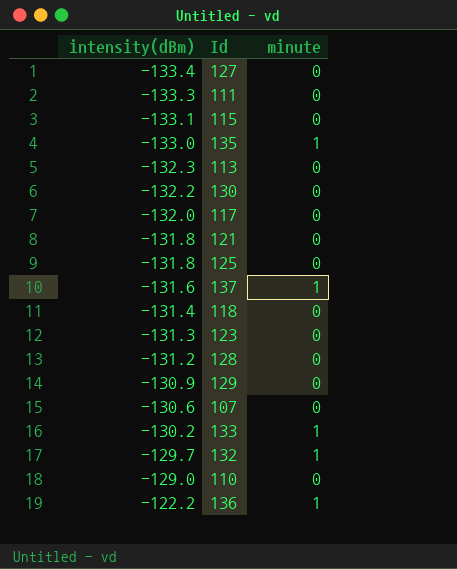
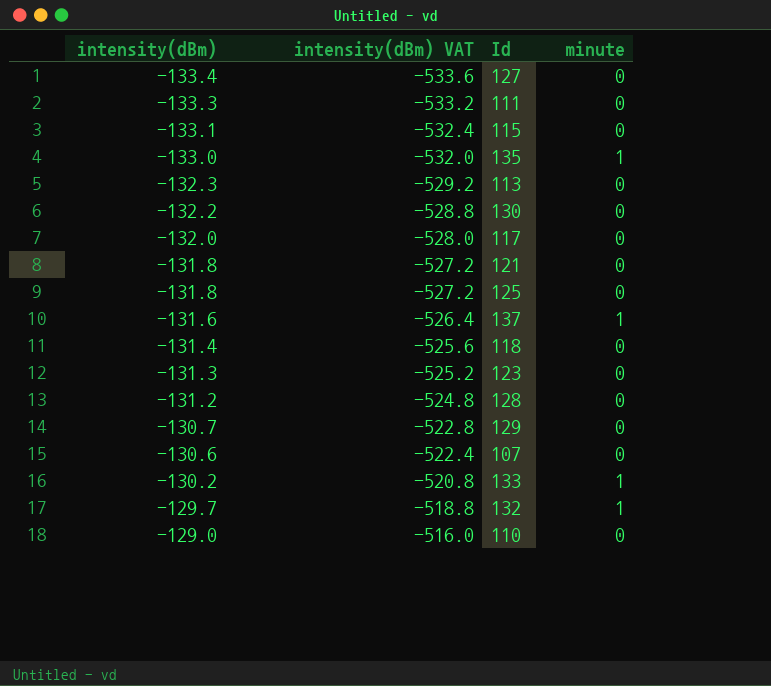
column intensity(dBm) VAT | formula: none -> [intensity(dBm)] * 4
row 136: -122.2 | 1 -> none
129 | intensity(dBm): -130.9 -> -130.7

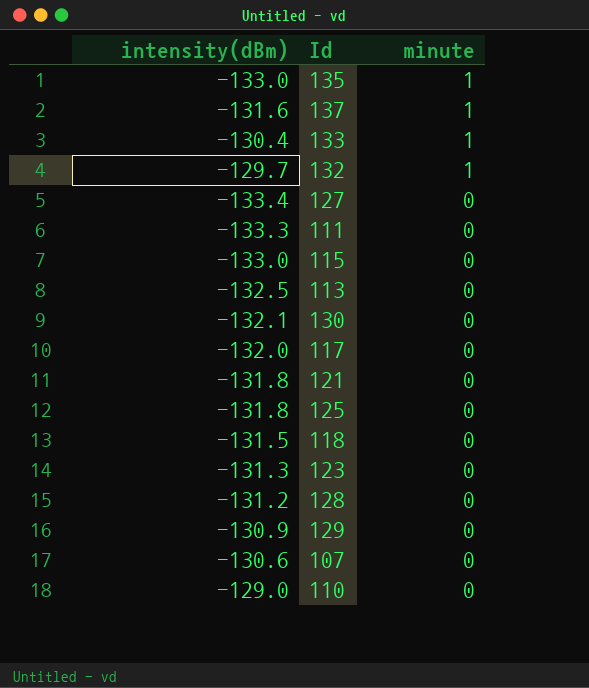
row order: intensity(dBm) ascending -> minute descending
column intensity(dBm) VAT | formula: [intensity(dBm)] * 4 -> none
133 | intensity(dBm): -130.2 -> -130.4
115 | intensity(dBm): -133.1 -> -133.0
113 | intensity(dBm): -132.3 -> -132.5
130 | intensity(dBm): -132.2 -> -132.1
118 | intensity(dBm): -131.4 -> -131.5
129 | intensity(dBm): -130.7 -> -130.9

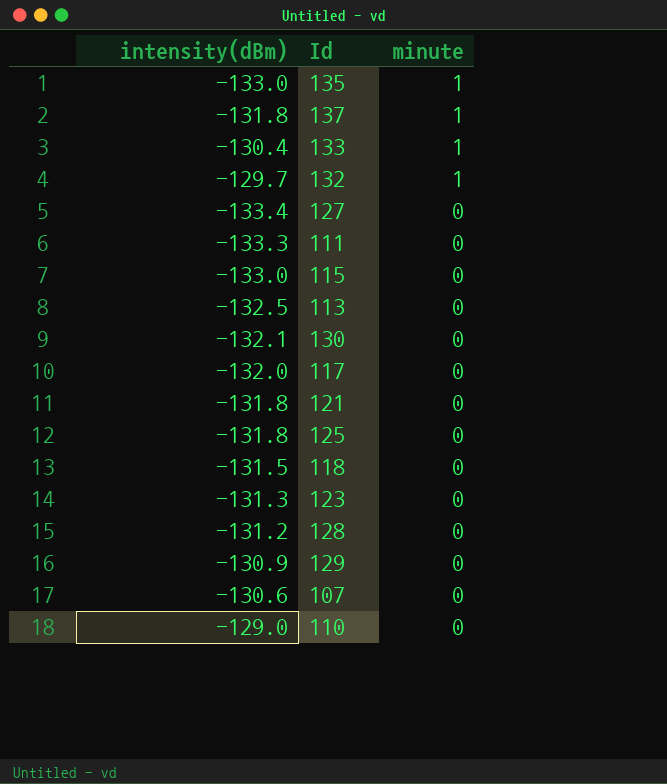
137 | intensity(dBm): -131.6 -> -131.8

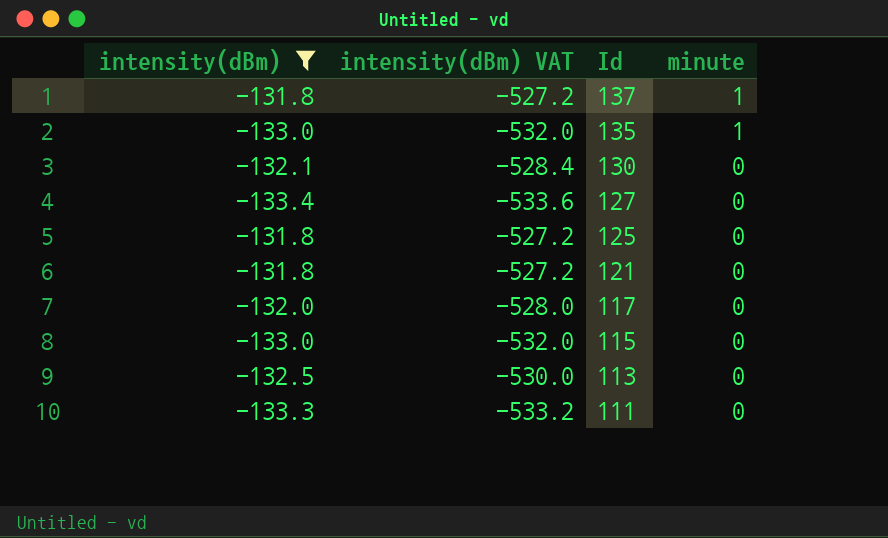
filter: none -> intensity(dBm) <= -131.8
row order: minute descending -> Id descending
column intensity(dBm) VAT | formula: none -> [intensity(dBm)] * 4

